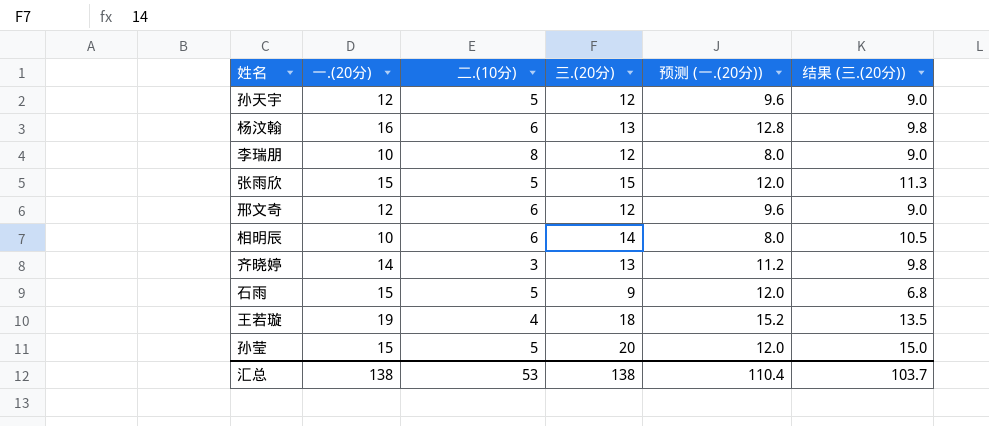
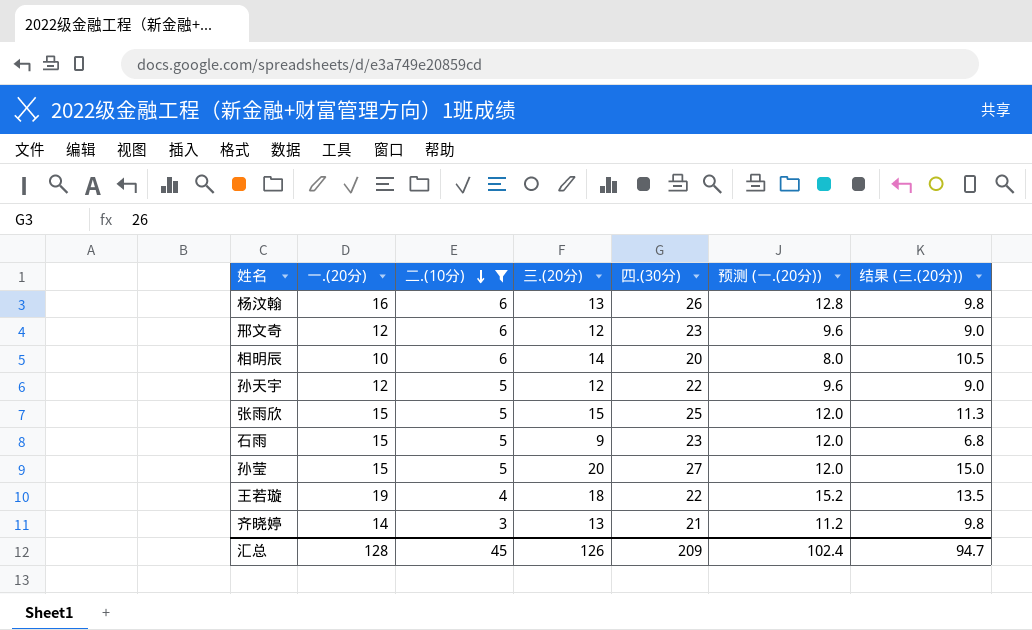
filter: none -> 二.(10分) != 8
row order: none -> 二.(10分) descending
column 四.(30分) | position: none -> 5
汇总 | 一.(20分): 138 -> 128
汇总 | 二.(10分): 53 -> 45
汇总 | 三.(20分): 138 -> 126
汇总 | 预测 (一.(20分)): 110.4 -> 102.4
汇总 | 结果 (三.(20分)): 103.7 -> 94.7

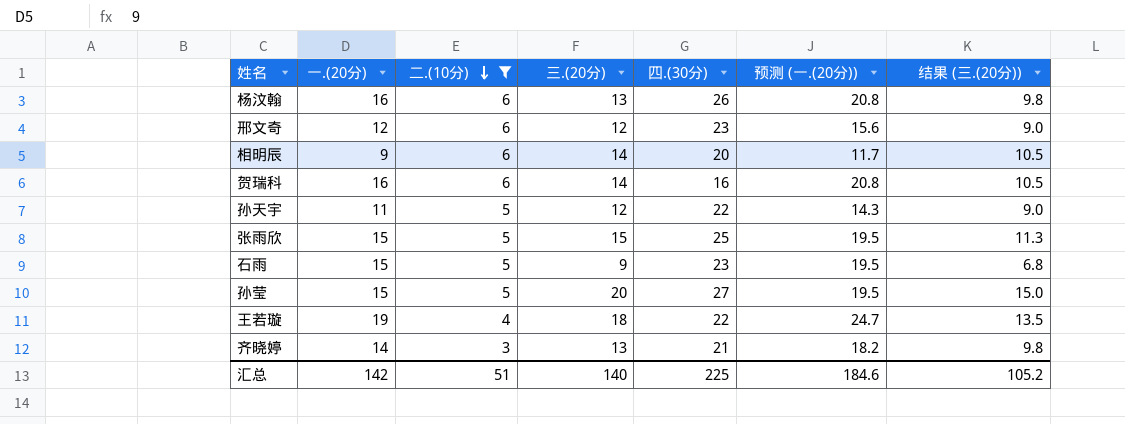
column 预测 (一.(20分)) | formula: [一.(20分)] * 0.8 -> [一.(20分)] * 1.3
相明辰 | 一.(20分): 10 -> 9
row 贺瑞科: none -> 16 | 6 | 14 | 16 | 20.8 | 10.5
孙天宇 | 一.(20分): 12 -> 11
汇总 | 一.(20分): 128 -> 142
汇总 | 二.(10分): 45 -> 51
汇总 | 三.(20分): 126 -> 140
汇总 | 四.(30分): 209 -> 225
汇总 | 预测 (一.(20分)): 102.4 -> 184.6
汇总 | 结果 (三.(20分)): 94.7 -> 105.2

